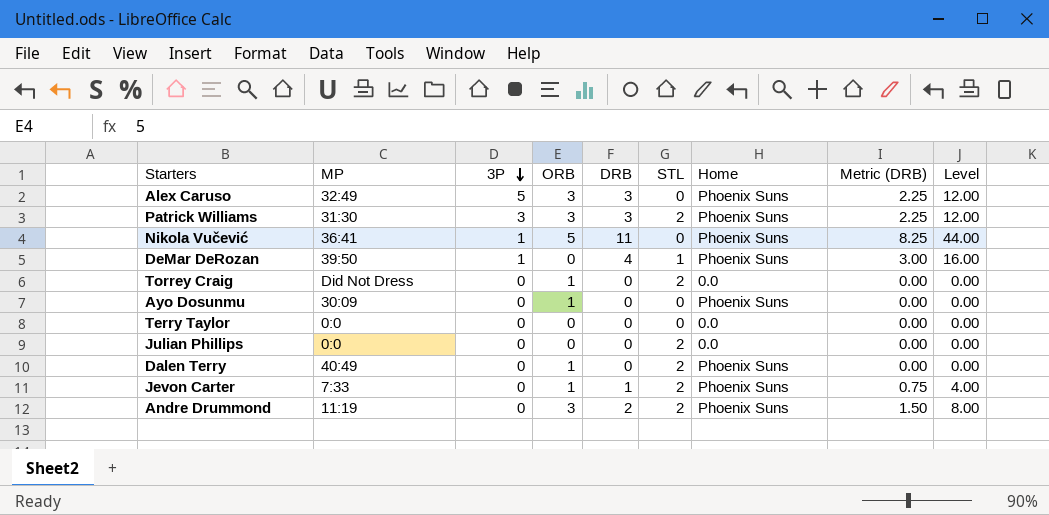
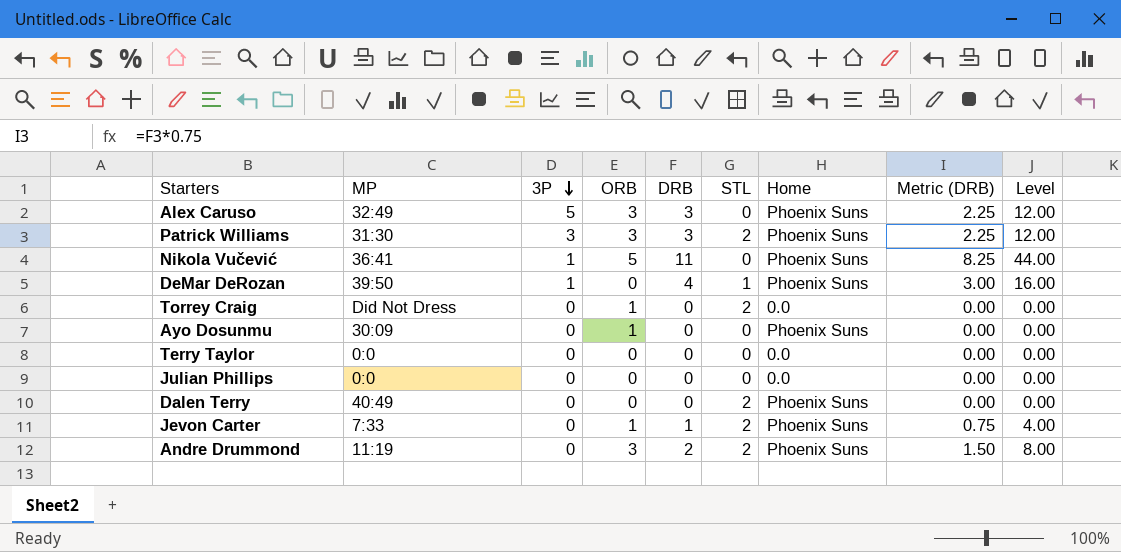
Julian Phillips | STL: 2 -> 0
Dalen Terry | ORB: 1 -> 0

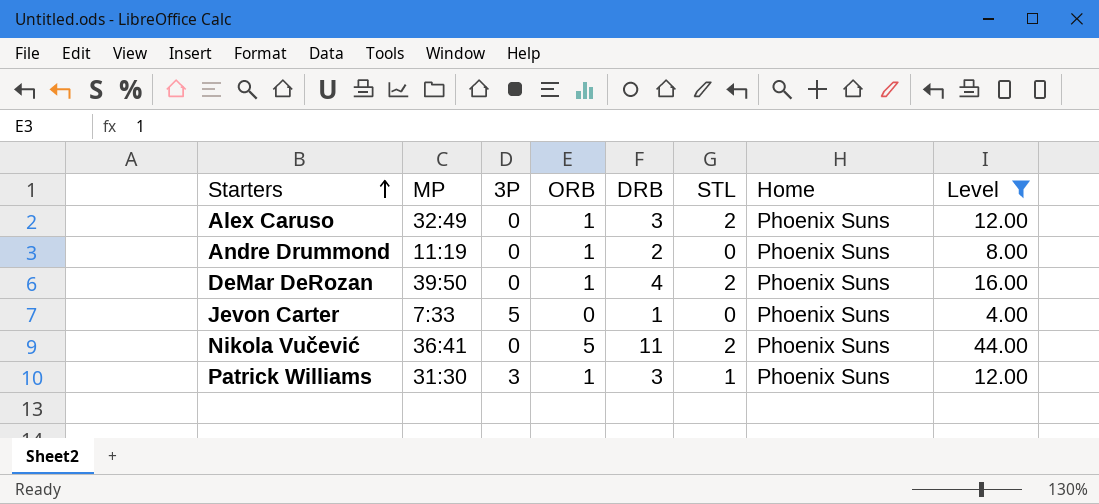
filter: none -> Level != 0.00
row order: 3P descending -> Starters ascending
column Metric (DRB) | formula: [DRB] * 0.75 -> none
Alex Caruso | 3P: 5 -> 0
Alex Caruso | ORB: 3 -> 1
Alex Caruso | STL: 0 -> 2
Andre Drummond | ORB: 3 -> 1
Andre Drummond | STL: 2 -> 0
DeMar DeRozan | 3P: 1 -> 0
DeMar DeRozan | ORB: 0 -> 1
DeMar DeRozan | STL: 1 -> 2
Jevon Carter | 3P: 0 -> 5
Jevon Carter | ORB: 1 -> 0
Jevon Carter | STL: 2 -> 0
Nikola Vučević | 3P: 1 -> 0
Nikola Vučević | STL: 0 -> 2
Patrick Williams | ORB: 3 -> 1
Patrick Williams | STL: 2 -> 1

